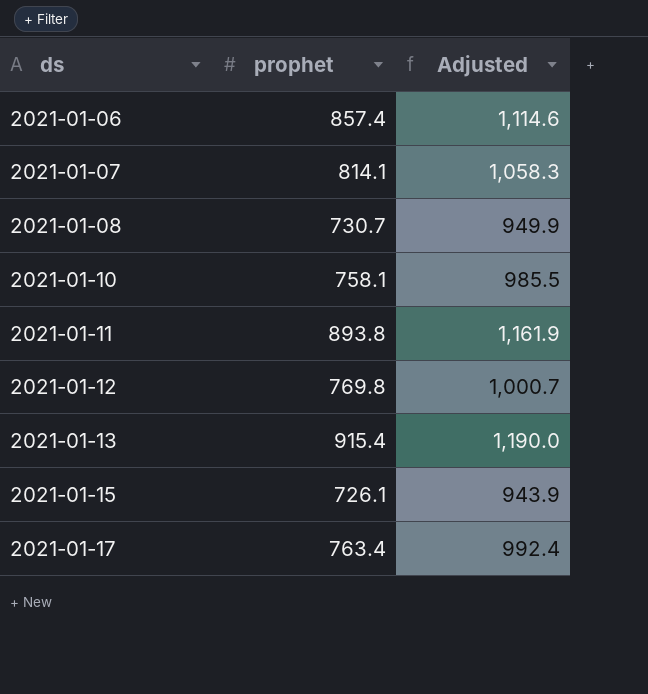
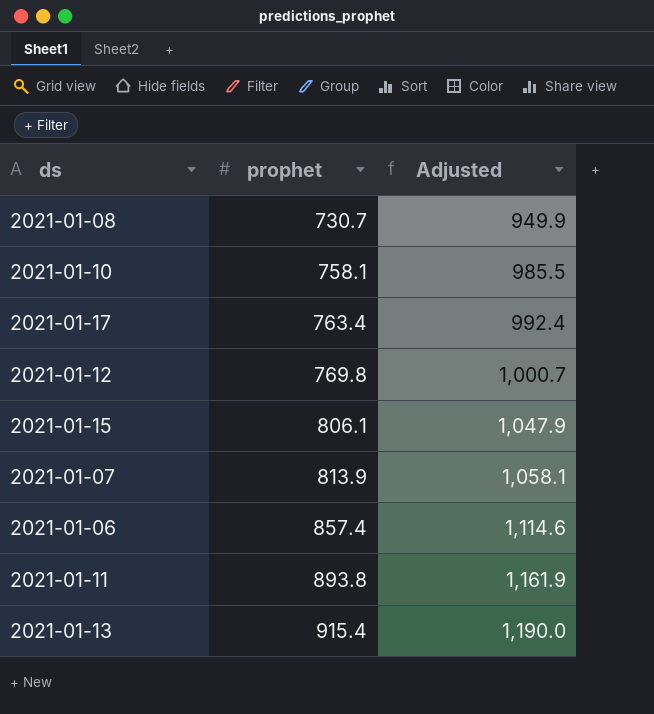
row order: ds ascending -> prophet ascending
2021-01-15 | prophet: 726.1 -> 806.1
2021-01-15 | Adjusted: 943.9 -> 1,047.9
2021-01-07 | prophet: 814.1 -> 813.9
2021-01-07 | Adjusted: 1,058.3 -> 1,058.1

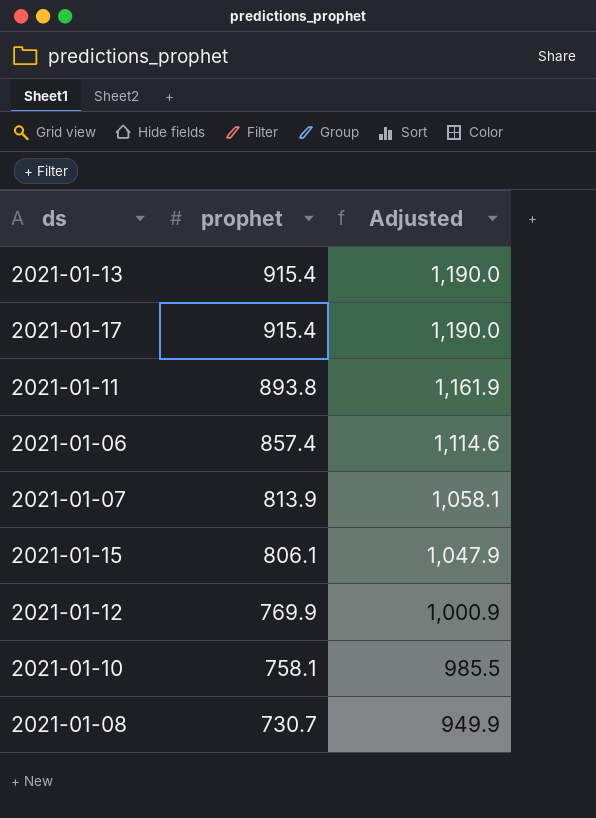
row order: prophet ascending -> prophet descending
2021-01-17 | prophet: 763.4 -> 915.4
2021-01-17 | Adjusted: 992.4 -> 1,190.0
2021-01-12 | prophet: 769.8 -> 769.9
2021-01-12 | Adjusted: 1,000.7 -> 1,000.9

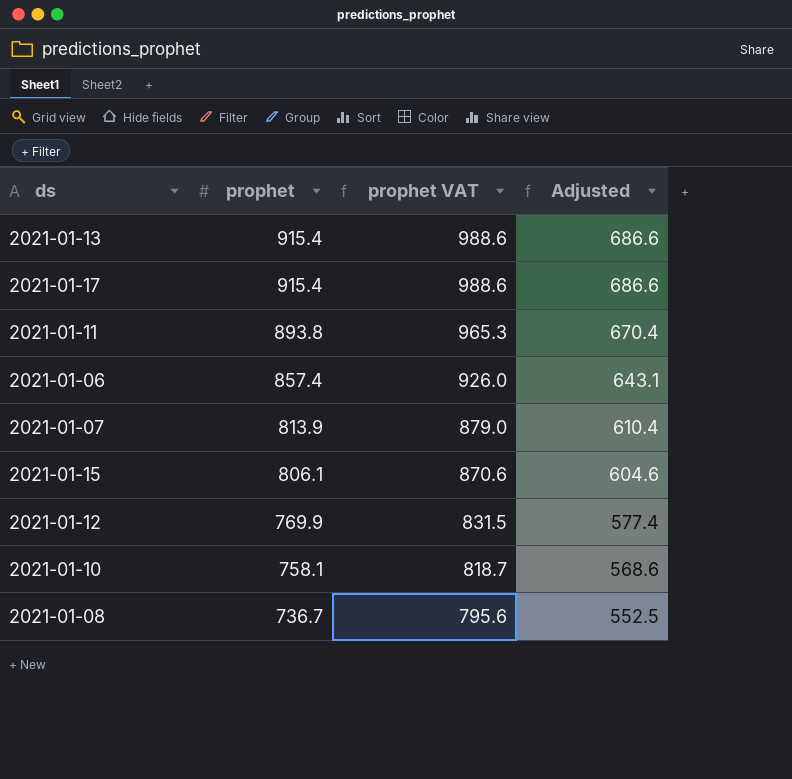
column prophet VAT | formula: none -> [prophet] * 1.08
column Adjusted | formula: [prophet] * 1.3 -> [prophet] * 0.75
2021-01-08 | prophet: 730.7 -> 736.7

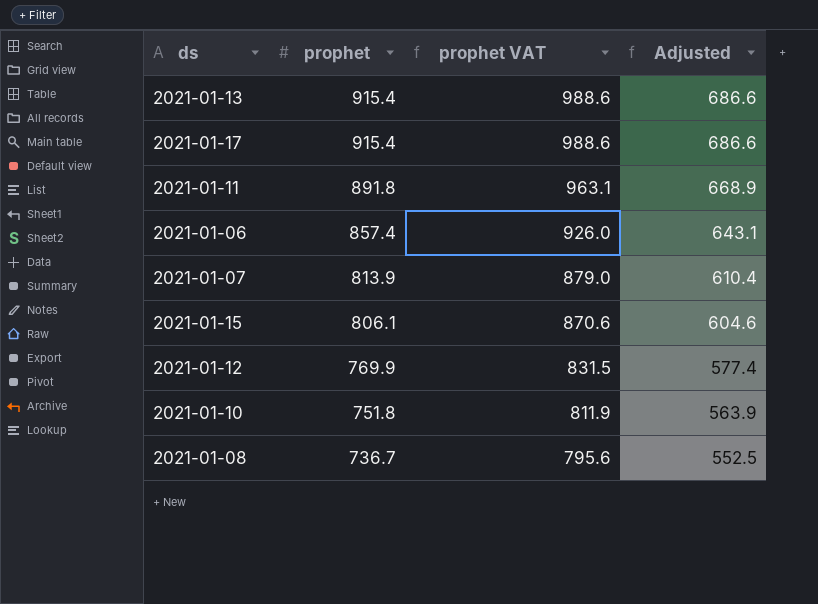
2021-01-11 | prophet: 893.8 -> 891.8
2021-01-11 | prophet VAT: 965.3 -> 963.1
2021-01-11 | Adjusted: 670.4 -> 668.9
2021-01-10 | prophet: 758.1 -> 751.8
2021-01-10 | prophet VAT: 818.7 -> 811.9
2021-01-10 | Adjusted: 568.6 -> 563.9

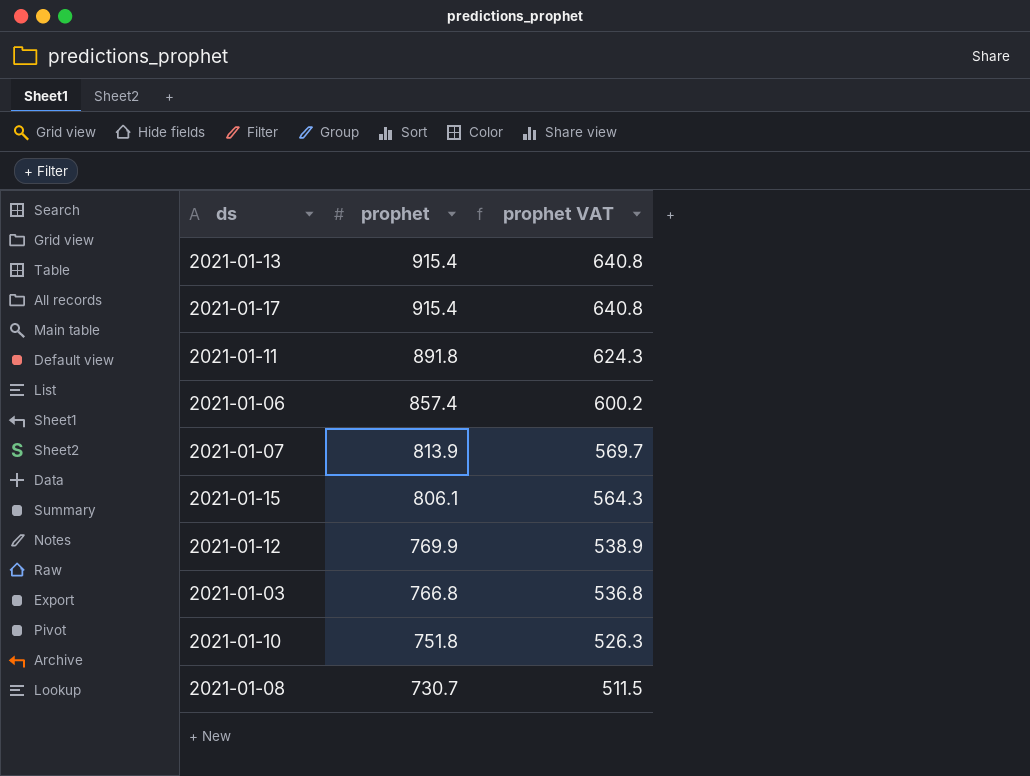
column Adjusted | formula: [prophet] * 0.75 -> none
column prophet VAT | formula: [prophet] * 1.08 -> [prophet] * 0.7
row 2021-01-03: none -> 766.8 | 536.8
2021-01-08 | prophet: 736.7 -> 730.7

